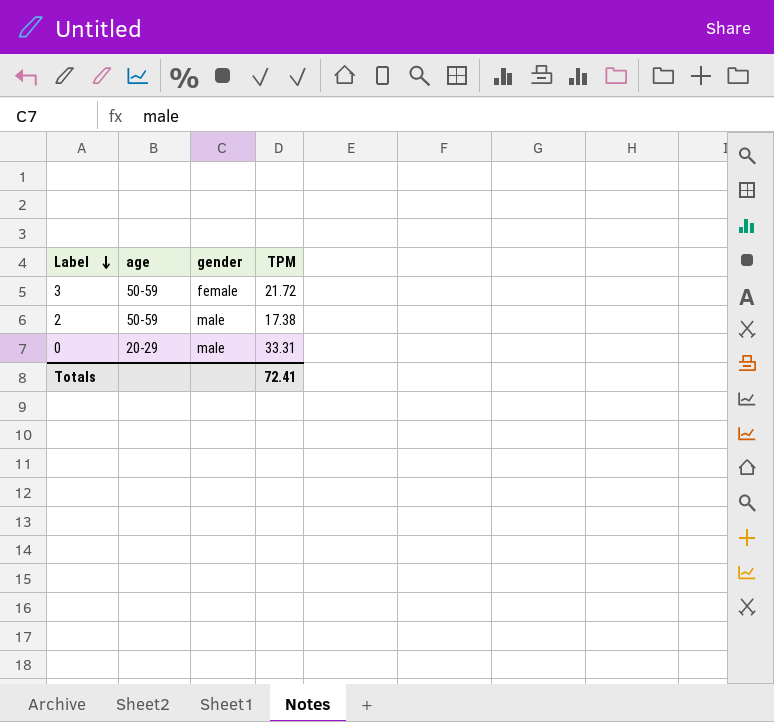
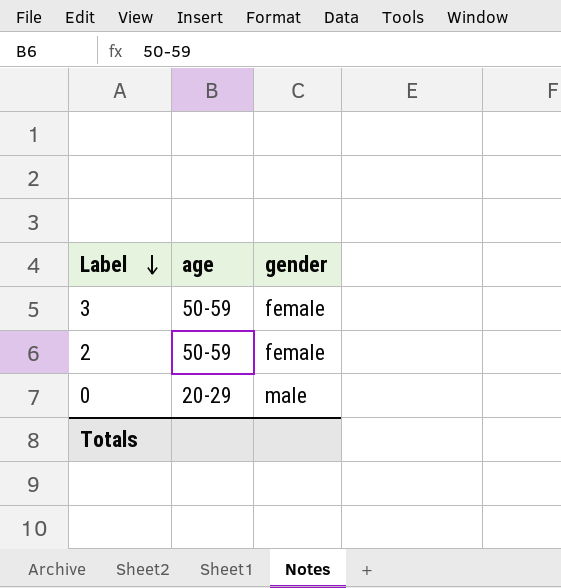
column TPM | position: 4 -> none
2 | gender: male -> female

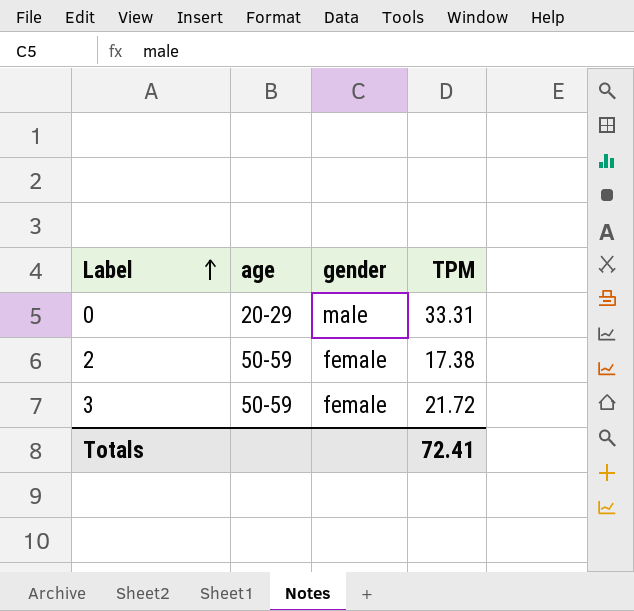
row order: Label descending -> Label ascending
column TPM | position: none -> 4

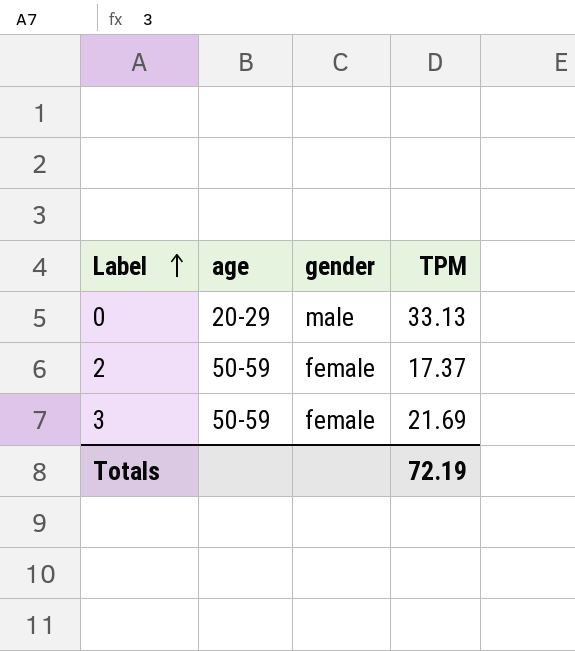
0 | TPM: 33.31 -> 33.13
2 | TPM: 17.38 -> 17.37
3 | TPM: 21.72 -> 21.69
Totals | TPM: 72.41 -> 72.19

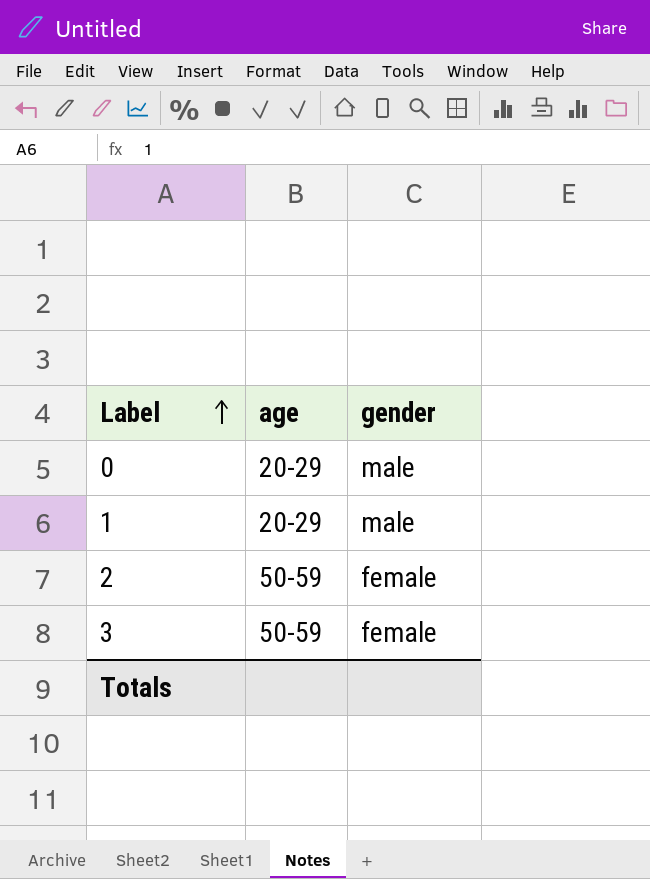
column TPM | position: 4 -> none
row 1: none -> 20-29 | male

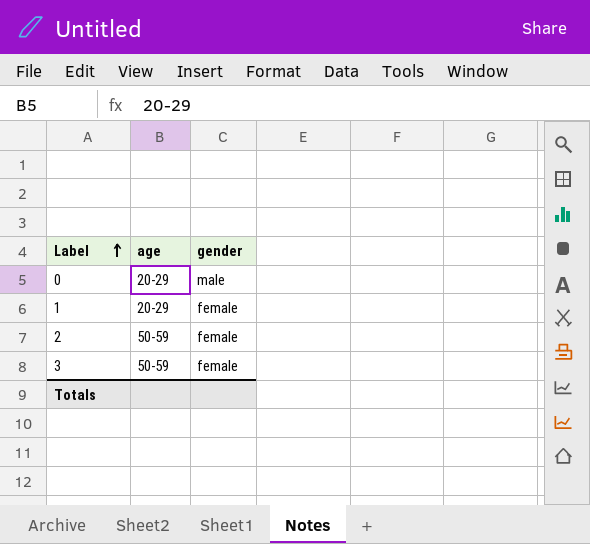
1 | gender: male -> female

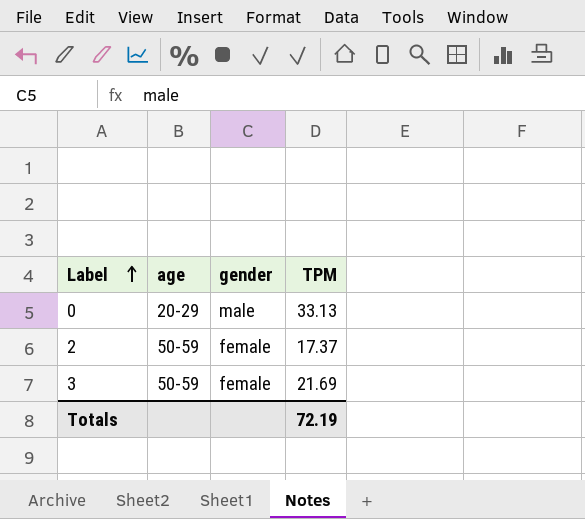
column TPM | position: none -> 4
row 1: 20-29 | female -> none

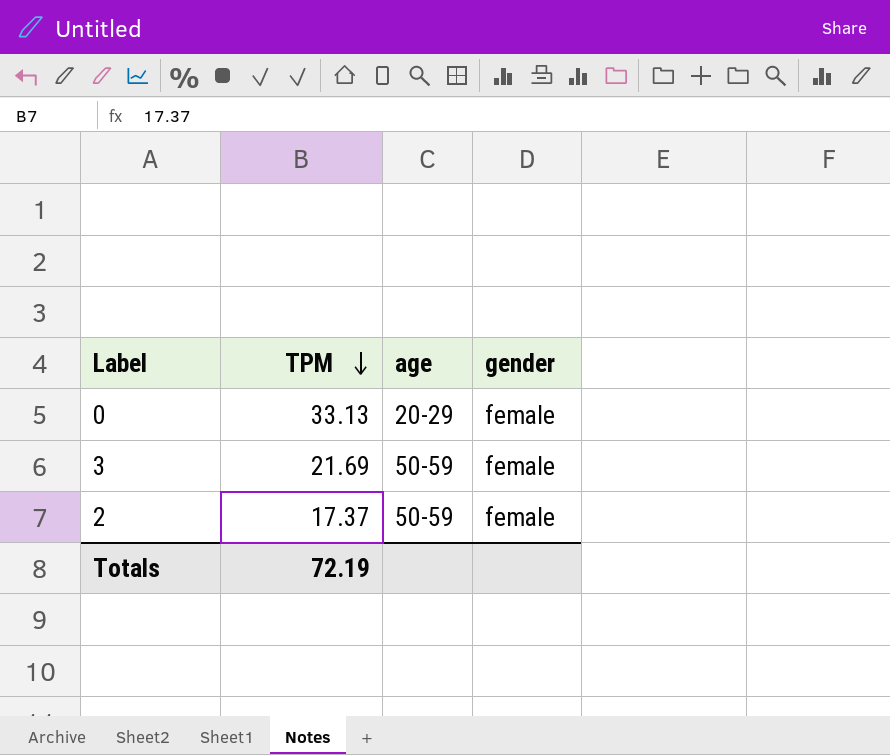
row order: Label ascending -> TPM descending
column TPM | position: 4 -> 2
0 | gender: male -> female

